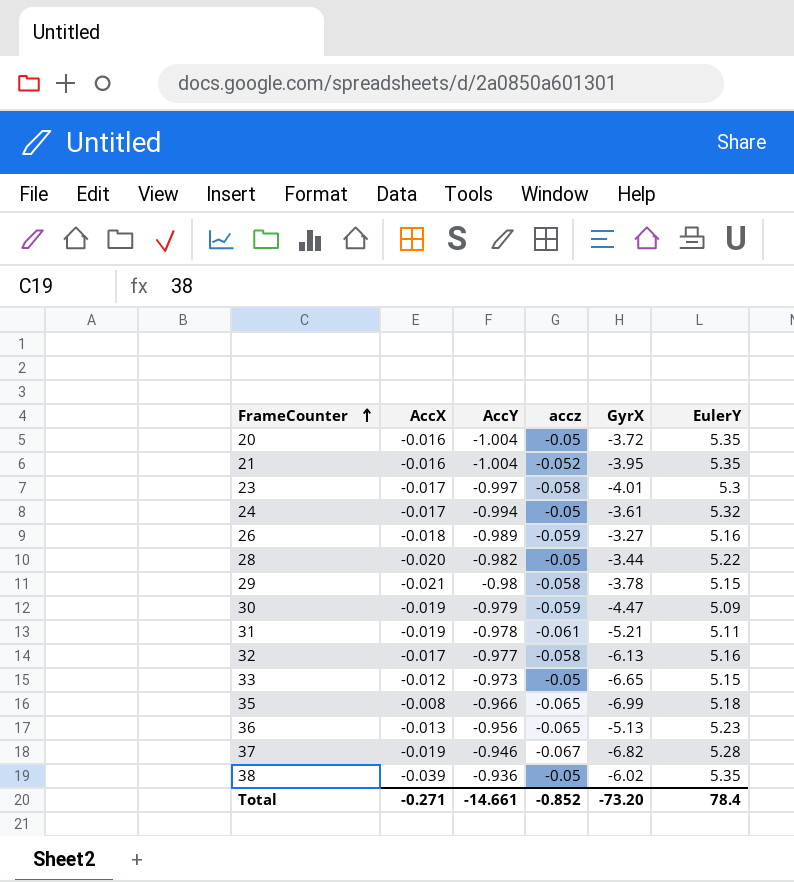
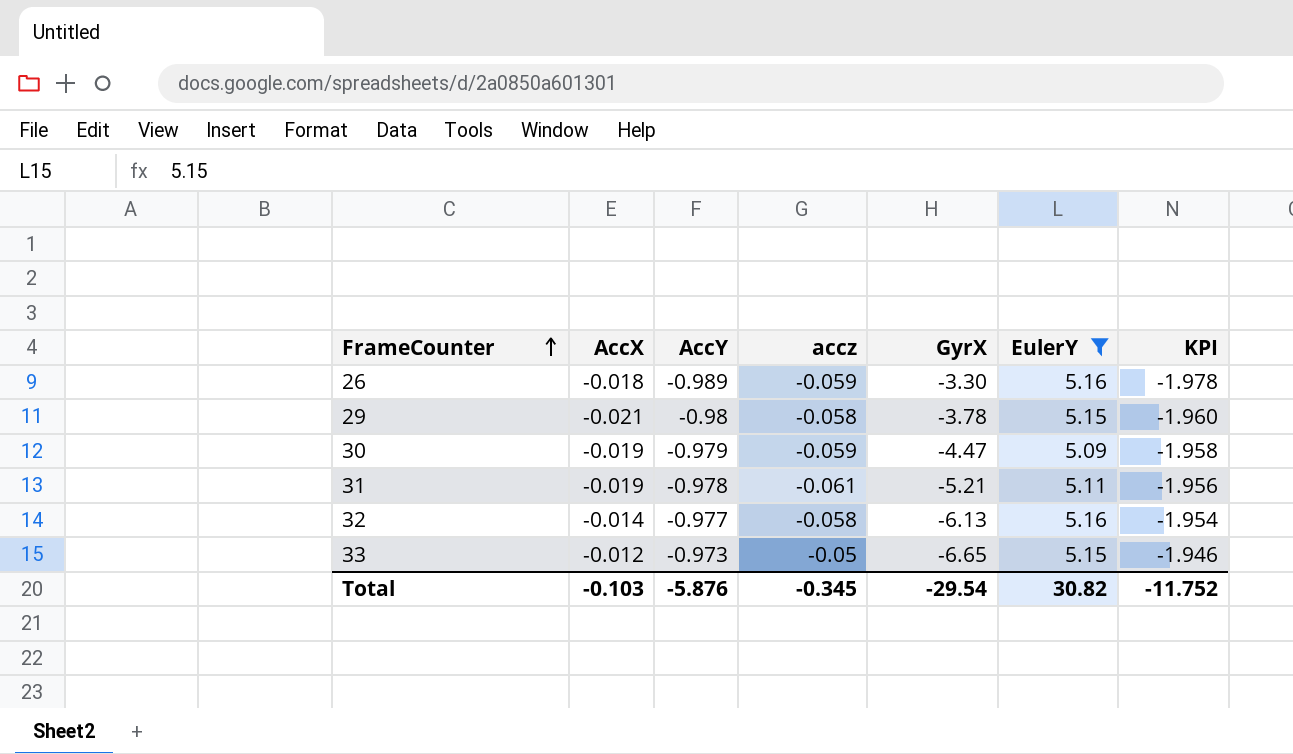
filter: none -> EulerY <= 5.16
column KPI | formula: none -> [AccY] * 2
26 | GyrX: -3.27 -> -3.30
32 | AccX: -0.017 -> -0.014
Total | AccX: -0.271 -> -0.103
Total | AccY: -14.661 -> -5.876
Total | accz: -0.852 -> -0.345
Total | GyrX: -73.20 -> -29.54
Total | EulerY: 78.4 -> 30.82

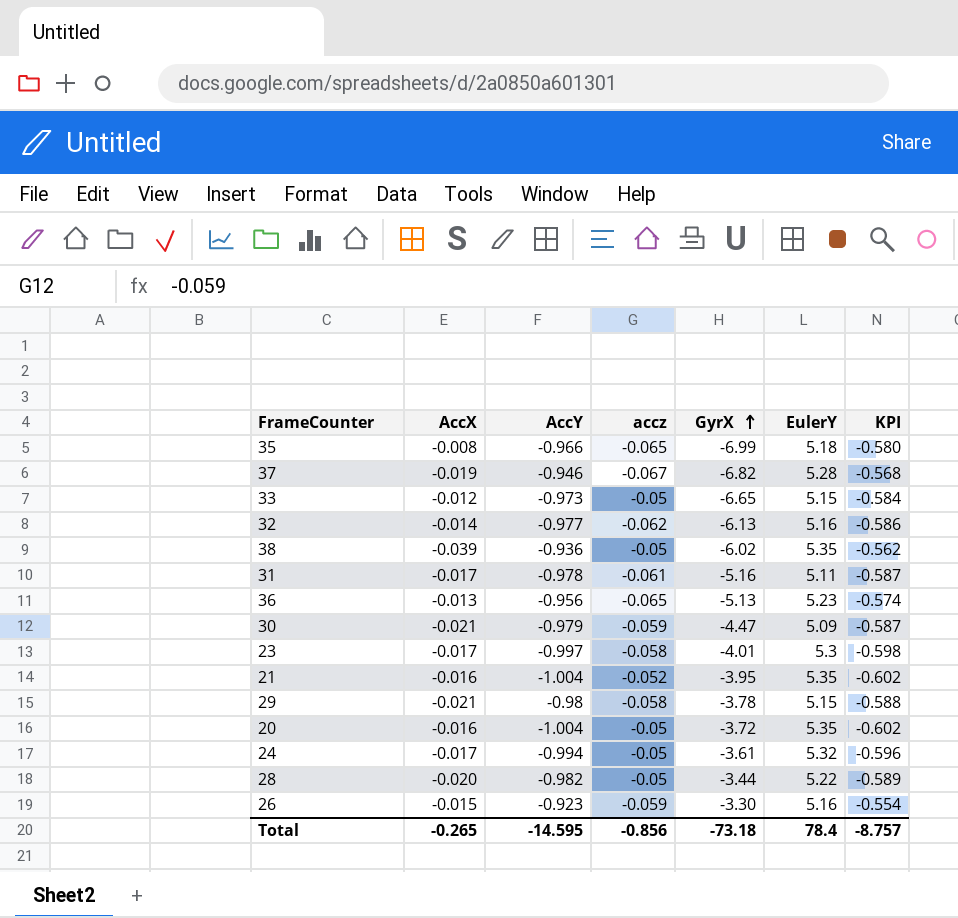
filter: EulerY <= 5.16 -> none
row order: FrameCounter ascending -> GyrX ascending
column KPI | formula: [AccY] * 2 -> [AccY] * 0.6
32 | accz: -0.058 -> -0.062
31 | AccX: -0.019 -> -0.017
31 | GyrX: -5.21 -> -5.16
30 | AccX: -0.019 -> -0.021
26 | AccX: -0.018 -> -0.015
26 | AccY: -0.989 -> -0.923
Total | AccX: -0.103 -> -0.265
Total | AccY: -5.876 -> -14.595
Total | accz: -0.345 -> -0.856
Total | GyrX: -29.54 -> -73.18
Total | EulerY: 30.82 -> 78.4
Total | KPI: -11.752 -> -8.757

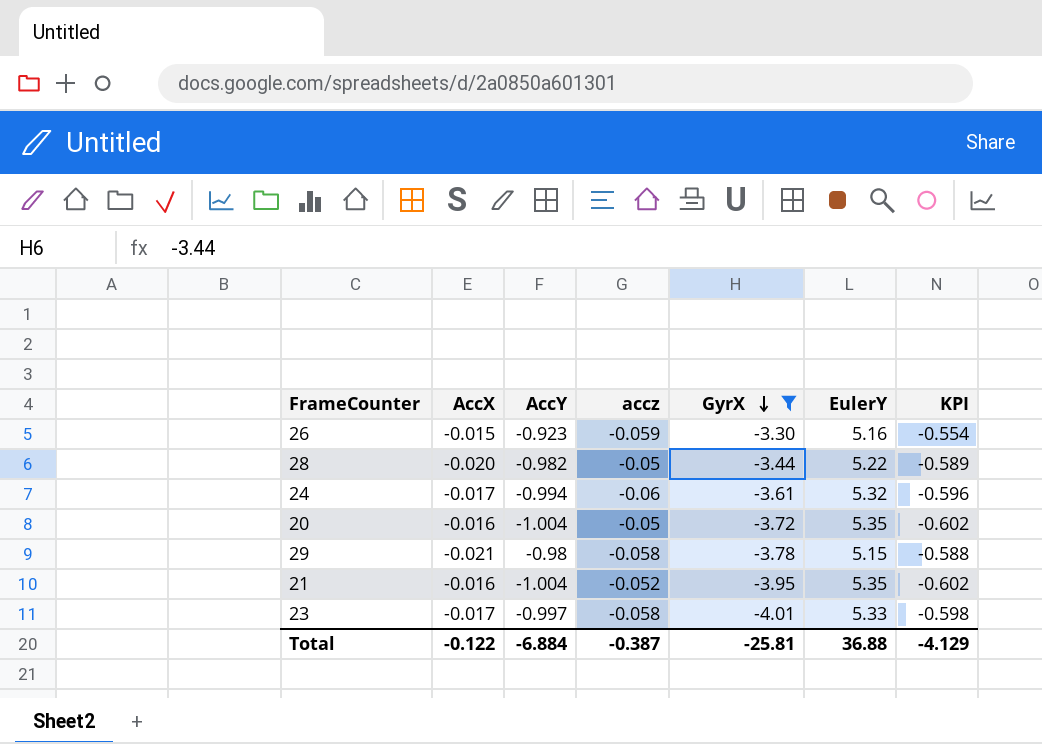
filter: none -> GyrX >= -4.01
row order: GyrX ascending -> GyrX descending
24 | accz: -0.05 -> -0.06
23 | EulerY: 5.3 -> 5.33
Total | AccX: -0.265 -> -0.122
Total | AccY: -14.595 -> -6.884
Total | accz: -0.856 -> -0.387
Total | GyrX: -73.18 -> -25.81
Total | EulerY: 78.4 -> 36.88
Total | KPI: -8.757 -> -4.129

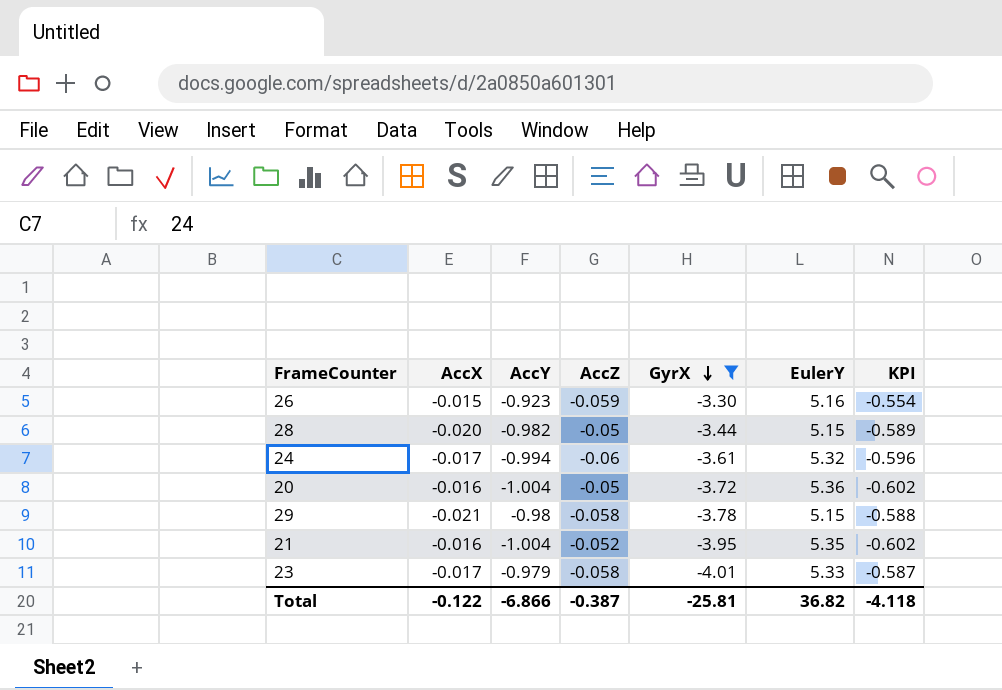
column name: accz -> AccZ
28 | EulerY: 5.22 -> 5.15
20 | EulerY: 5.35 -> 5.36
23 | AccY: -0.997 -> -0.979
23 | KPI: -0.598 -> -0.587
Total | AccY: -6.884 -> -6.866
Total | EulerY: 36.88 -> 36.82
Total | KPI: -4.129 -> -4.118

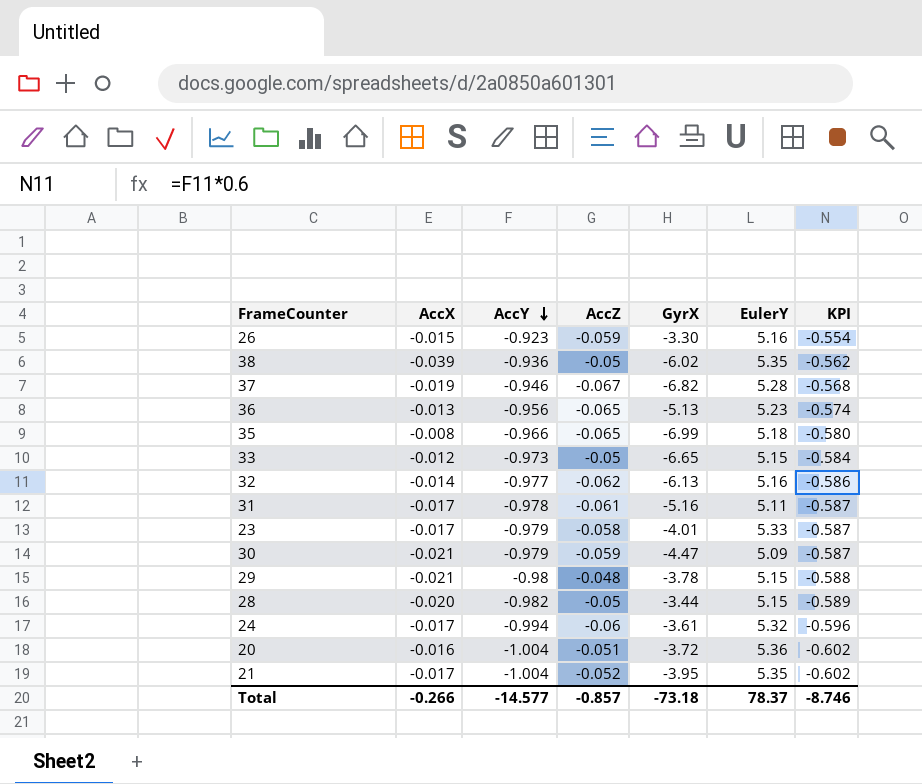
filter: GyrX >= -4.01 -> none
row order: GyrX descending -> AccY descending
29 | AccZ: -0.058 -> -0.048
20 | AccZ: -0.05 -> -0.051
21 | AccX: -0.016 -> -0.017
Total | AccX: -0.122 -> -0.266
Total | AccY: -6.866 -> -14.577
Total | AccZ: -0.387 -> -0.857
Total | GyrX: -25.81 -> -73.18
Total | EulerY: 36.82 -> 78.37
Total | KPI: -4.118 -> -8.746

